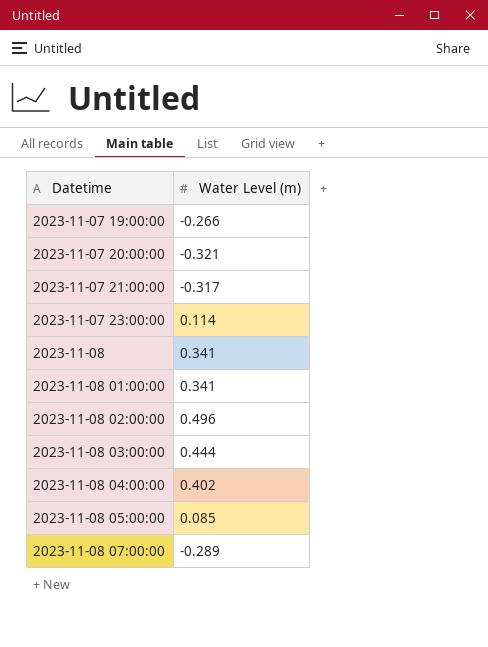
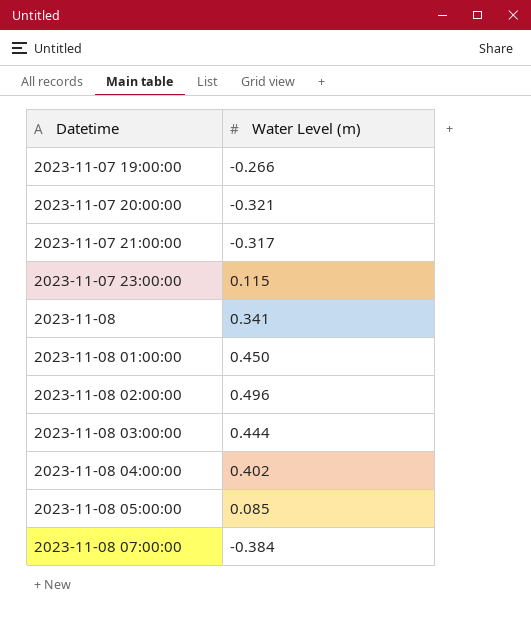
2023-11-07 23:00:00 | Water Level (m): 0.114 -> 0.115
2023-11-08 01:00:00 | Water Level (m): 0.341 -> 0.450
2023-11-08 07:00:00 | Water Level (m): -0.289 -> -0.384

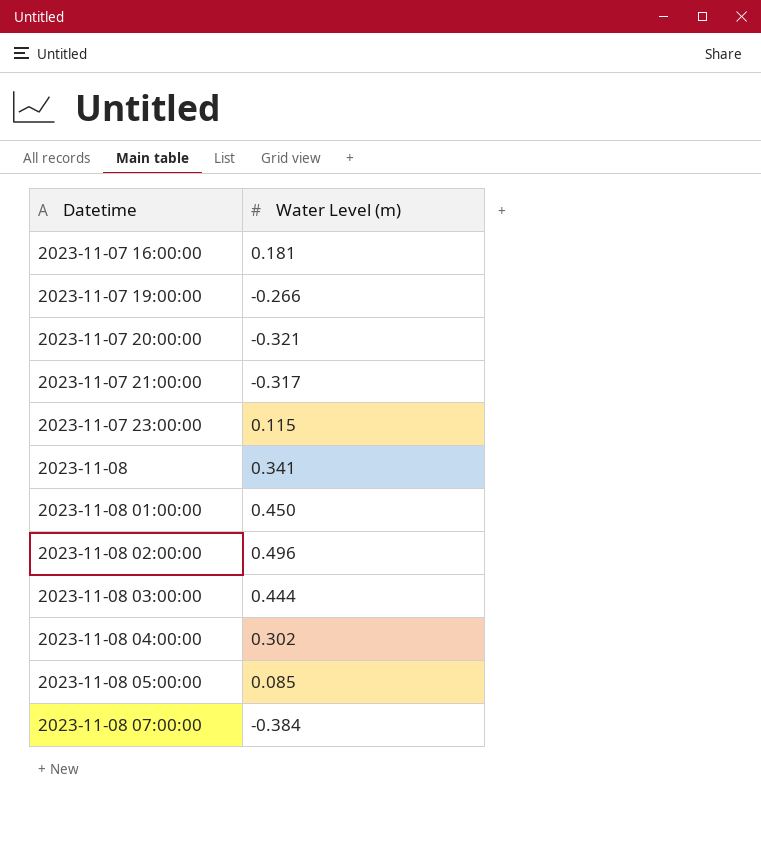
row 2023-11-07 16:00:00: none -> 0.181
2023-11-08 04:00:00 | Water Level (m): 0.402 -> 0.302

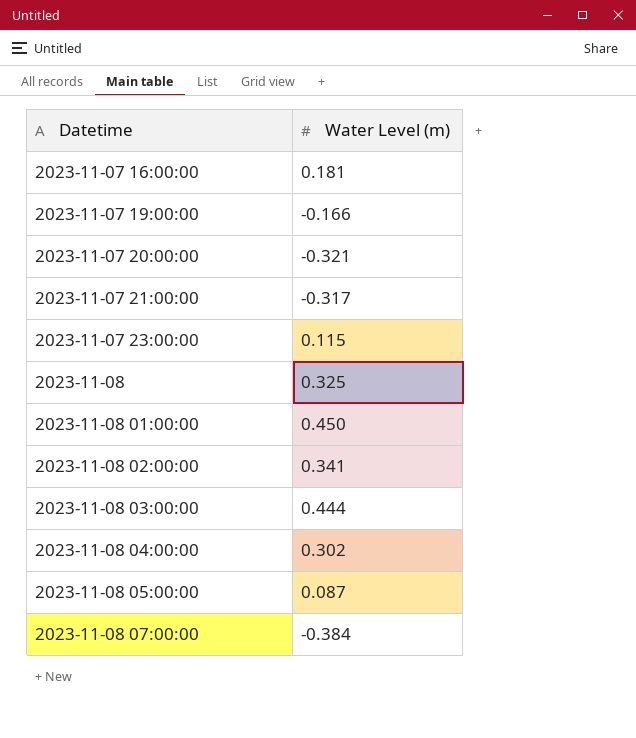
2023-11-07 19:00:00 | Water Level (m): -0.266 -> -0.166
2023-11-08 | Water Level (m): 0.341 -> 0.325
2023-11-08 02:00:00 | Water Level (m): 0.496 -> 0.341
2023-11-08 05:00:00 | Water Level (m): 0.085 -> 0.087

